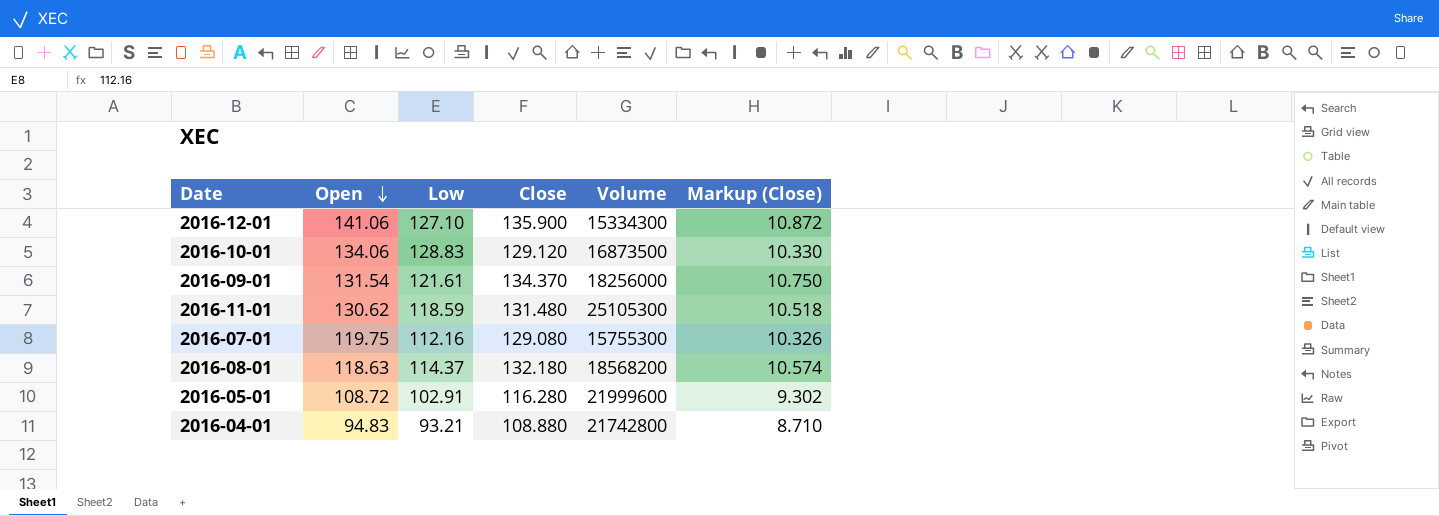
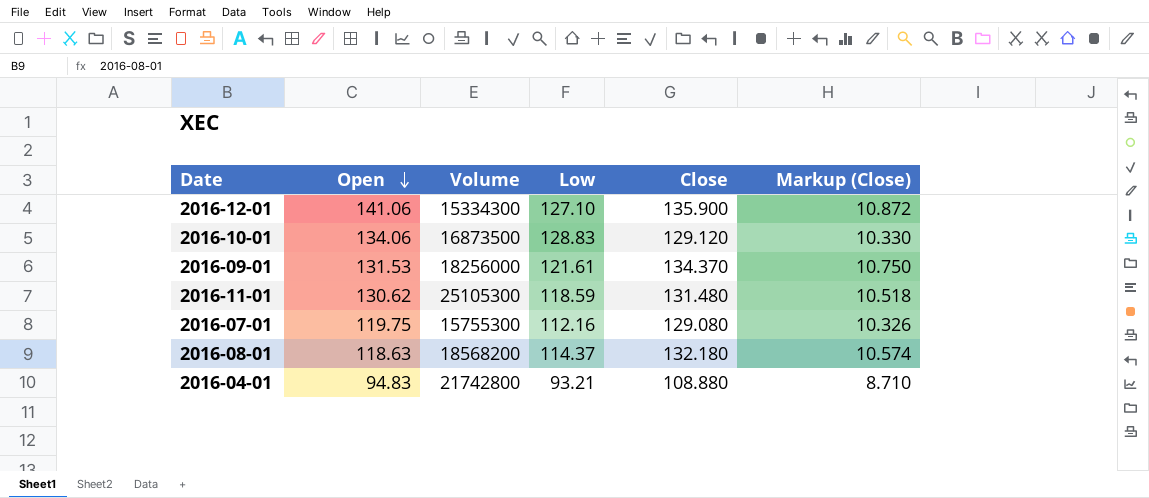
column Volume | position: 5 -> 3
row 2016-05-01: 108.72 | 102.91 | 116.280 | 21999600 | 9.302 -> none
2016-09-01 | Open: 131.54 -> 131.53

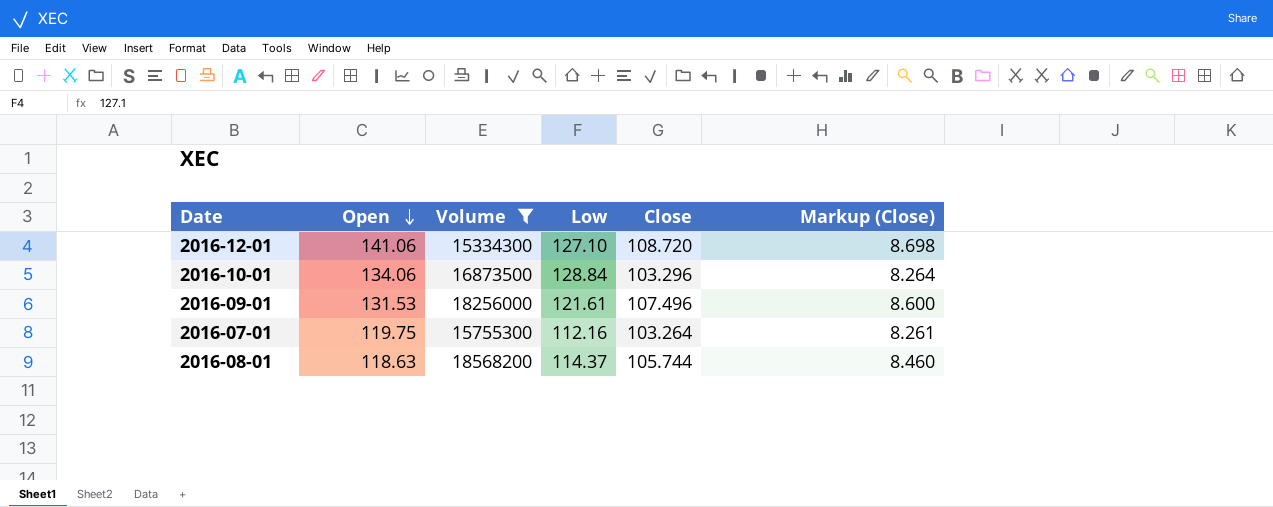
filter: none -> Volume <= 18568200
2016-12-01 | Close: 135.900 -> 108.720
2016-12-01 | Markup (Close): 10.872 -> 8.698
2016-10-01 | Low: 128.83 -> 128.84
2016-10-01 | Close: 129.120 -> 103.296
2016-10-01 | Markup (Close): 10.330 -> 8.264
2016-09-01 | Close: 134.370 -> 107.496
2016-09-01 | Markup (Close): 10.750 -> 8.600
2016-07-01 | Close: 129.080 -> 103.264
2016-07-01 | Markup (Close): 10.326 -> 8.261
2016-08-01 | Close: 132.180 -> 105.744
2016-08-01 | Markup (Close): 10.574 -> 8.460

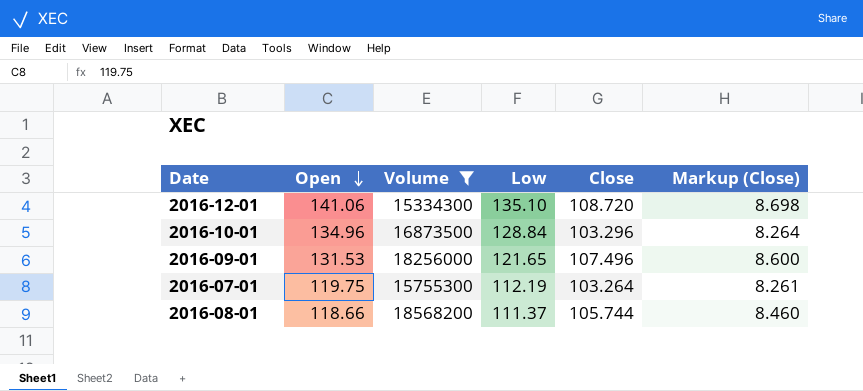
2016-12-01 | Low: 127.10 -> 135.10
2016-10-01 | Open: 134.06 -> 134.96
2016-09-01 | Low: 121.61 -> 121.65
2016-07-01 | Low: 112.16 -> 112.19
2016-08-01 | Open: 118.63 -> 118.66
2016-08-01 | Low: 114.37 -> 111.37

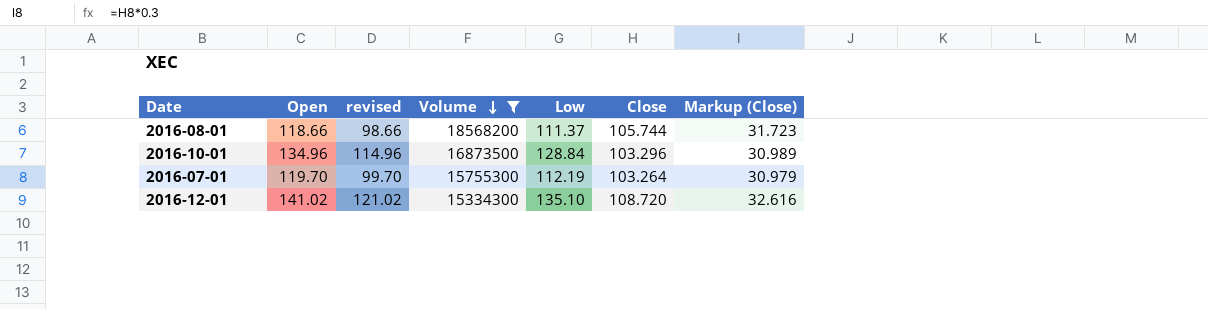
row order: Open descending -> Volume descending
column revised | formula: none -> [Open] - 20
column Markup (Close) | formula: [Close] * 0.08 -> [Close] * 0.3
row 2016-09-01: 131.53 | 18256000 | 121.65 | 107.496 | 8.600 -> none
2016-07-01 | Open: 119.75 -> 119.70
2016-12-01 | Open: 141.06 -> 141.02

